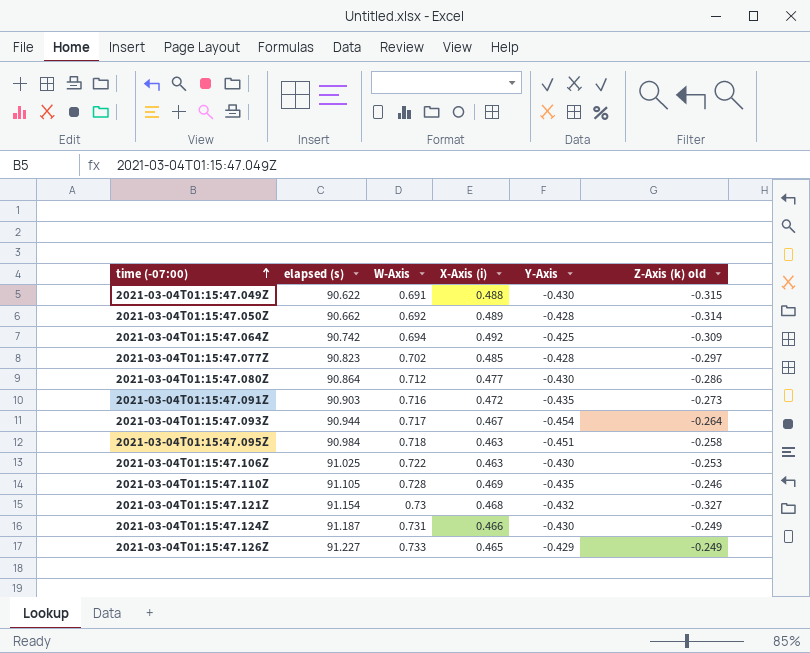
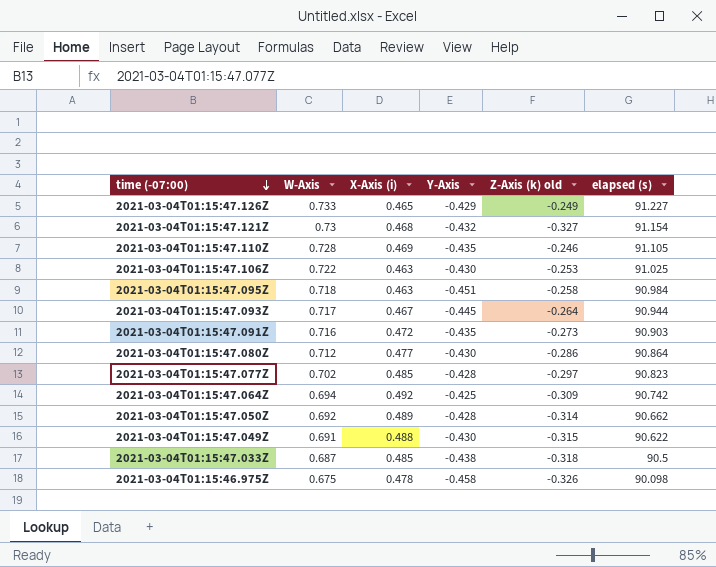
row order: time (-07:00) ascending -> time (-07:00) descending
column elapsed (s) | position: 2 -> 6
row 2021-03-04T01:15:47.124Z: 91.187 | 0.731 | 0.466 | -0.430 | -0.249 -> none
2021-03-04T01:15:47.093Z | Y-Axis: -0.454 -> -0.445
row 2021-03-04T01:15:47.033Z: none -> 0.687 | 0.485 | -0.438 | -0.318 | 90.5
row 2021-03-04T01:15:46.975Z: none -> 0.675 | 0.478 | -0.458 | -0.326 | 90.098

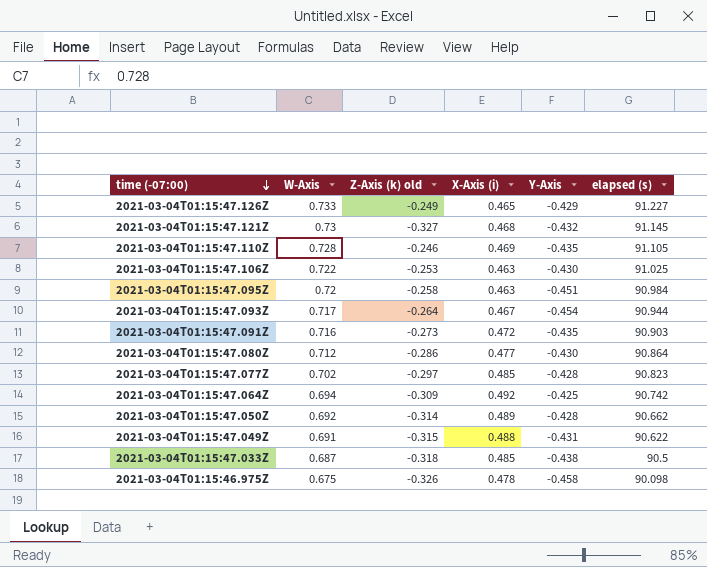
column Z-Axis (k) old | position: 5 -> 3
2021-03-04T01:15:47.121Z | elapsed (s): 91.154 -> 91.145
2021-03-04T01:15:47.095Z | W-Axis: 0.718 -> 0.72
2021-03-04T01:15:47.093Z | Y-Axis: -0.445 -> -0.454
2021-03-04T01:15:47.049Z | Y-Axis: -0.430 -> -0.431

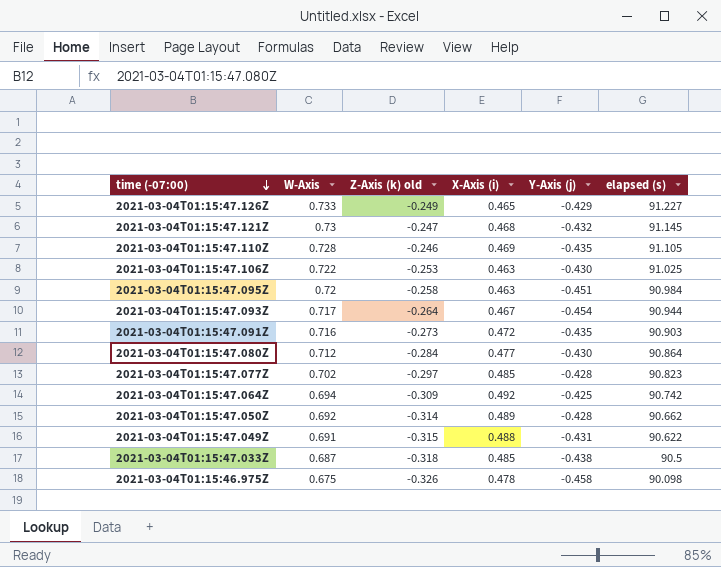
column name: Y-Axis -> Y-Axis (j)
2021-03-04T01:15:47.121Z | Z-Axis (k) old: -0.327 -> -0.247
2021-03-04T01:15:47.080Z | Z-Axis (k) old: -0.286 -> -0.284

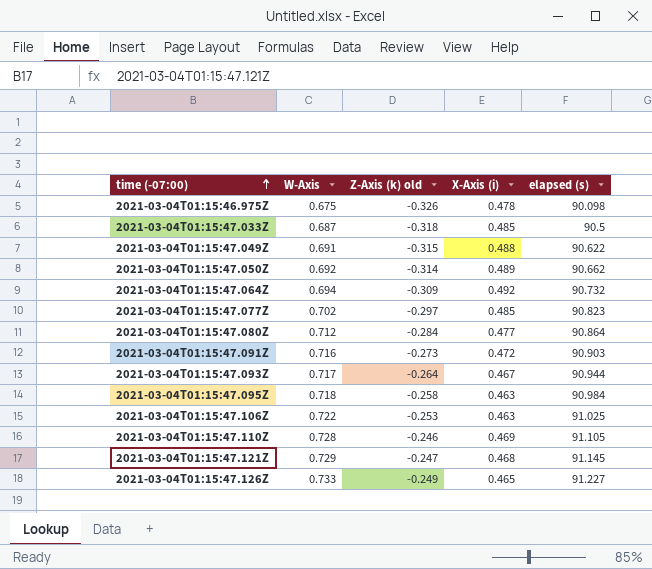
row order: time (-07:00) descending -> time (-07:00) ascending
column Y-Axis (j) | position: 5 -> none
2021-03-04T01:15:47.064Z | elapsed (s): 90.742 -> 90.732
2021-03-04T01:15:47.095Z | W-Axis: 0.72 -> 0.718
2021-03-04T01:15:47.121Z | W-Axis: 0.73 -> 0.729

